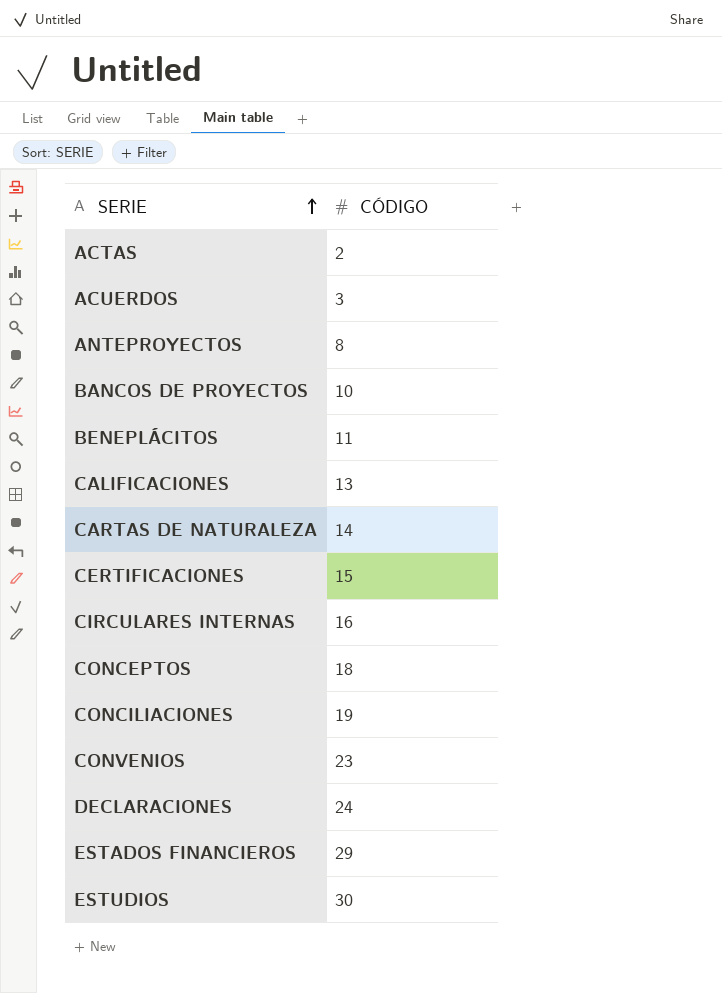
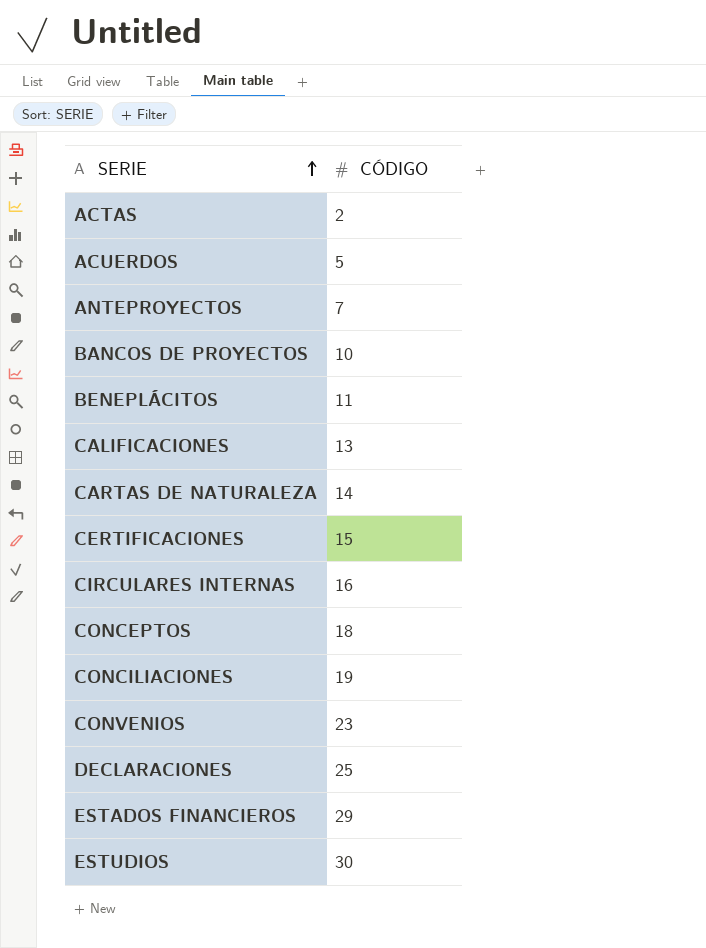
ACUERDOS | CÓDIGO: 3 -> 5
ANTEPROYECTOS | CÓDIGO: 8 -> 7
DECLARACIONES | CÓDIGO: 24 -> 25

